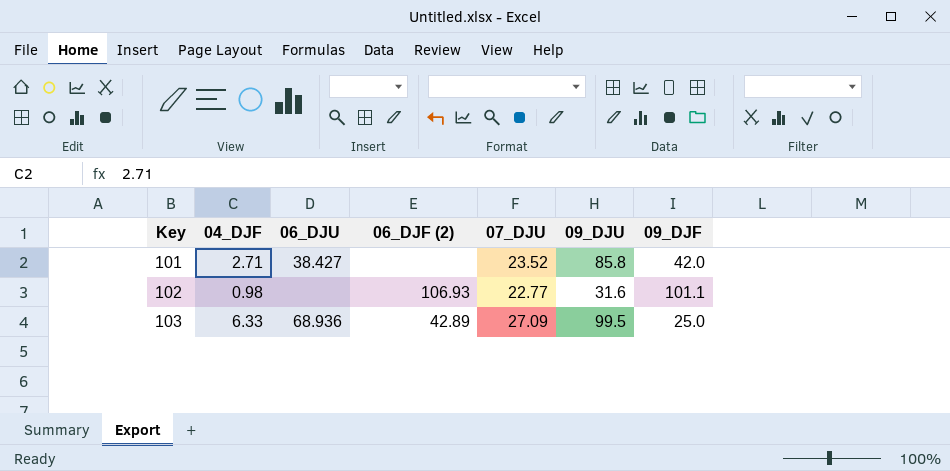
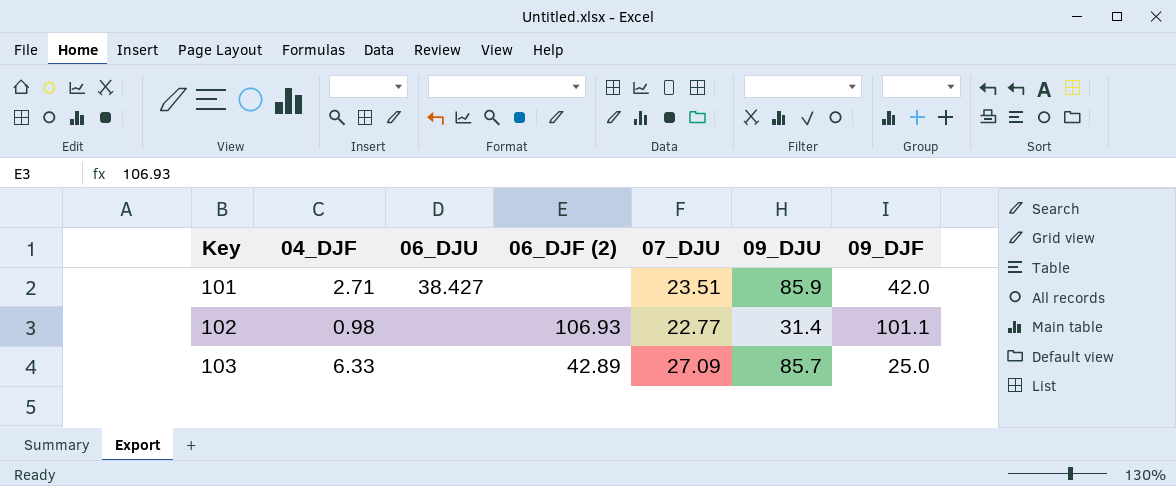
101 | 07_DJU: 23.52 -> 23.51
101 | 09_DJU: 85.8 -> 85.9
102 | 09_DJU: 31.6 -> 31.4
103 | 06_DJU: 68.936 -> none
103 | 09_DJU: 99.5 -> 85.7

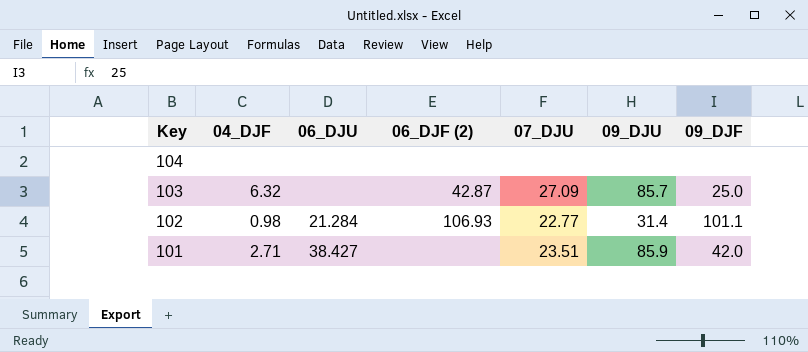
row order: Key ascending -> Key descending
row 104: none -> none | none | none | none | none | none
103 | 04_DJF: 6.33 -> 6.32
103 | 06_DJF (2): 42.89 -> 42.87
102 | 06_DJU: none -> 21.284

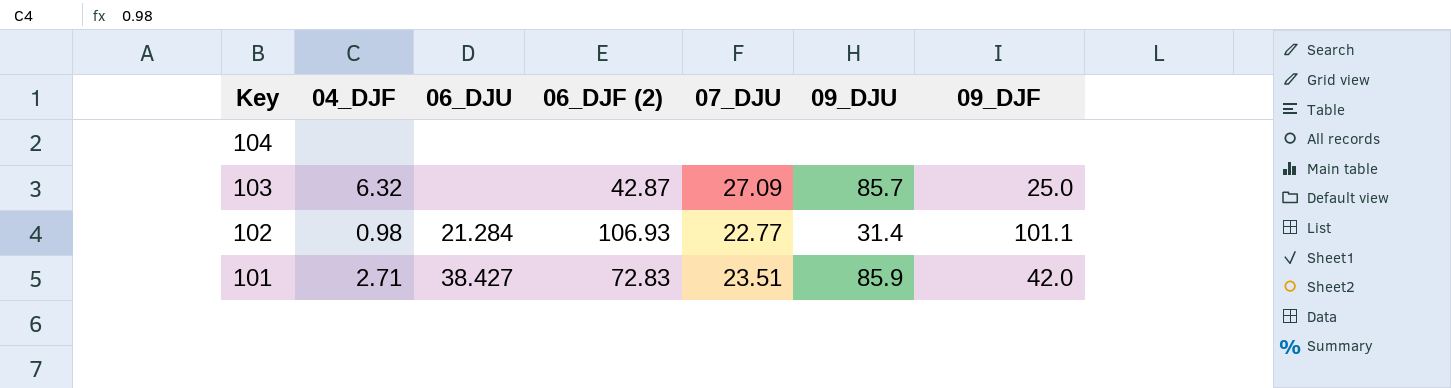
101 | 06_DJF (2): none -> 72.83

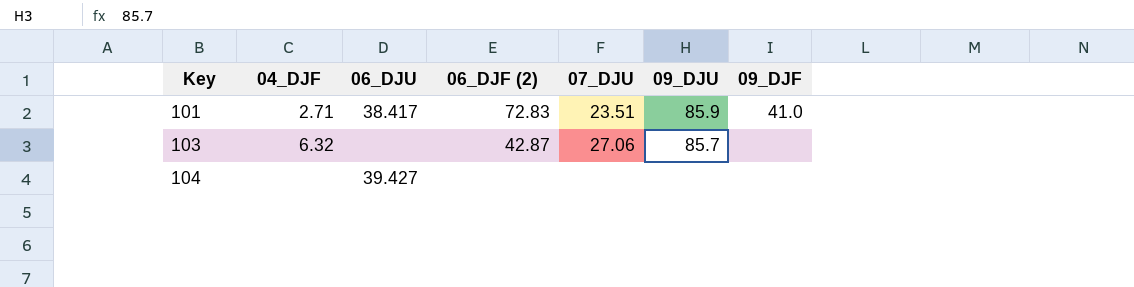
row order: Key descending -> Key ascending
row 102: 0.98 | 21.284 | 106.93 | 22.77 | 31.4 | 101.1 -> none
101 | 06_DJU: 38.427 -> 38.417
101 | 09_DJF: 42.0 -> 41.0
103 | 07_DJU: 27.09 -> 27.06
103 | 09_DJF: 25.0 -> none
104 | 06_DJU: none -> 39.427

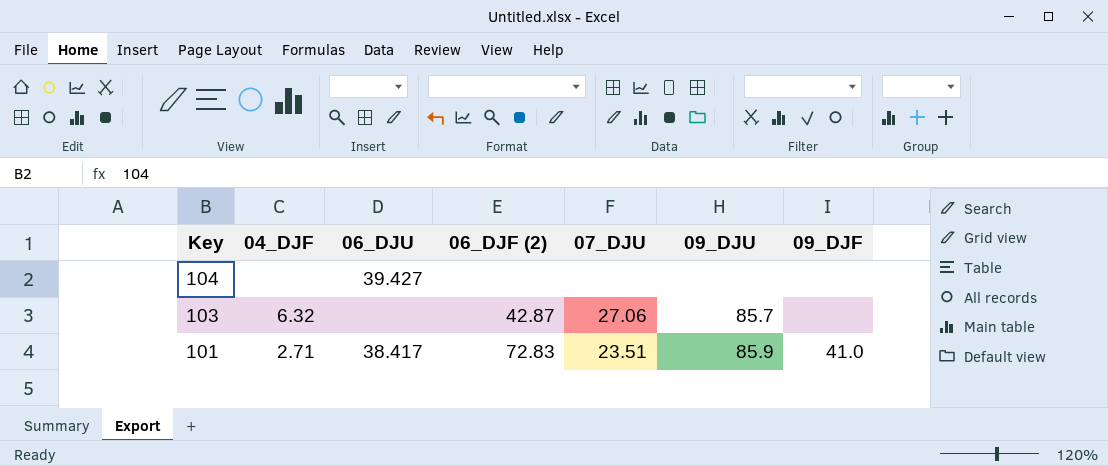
row order: Key ascending -> Key descending

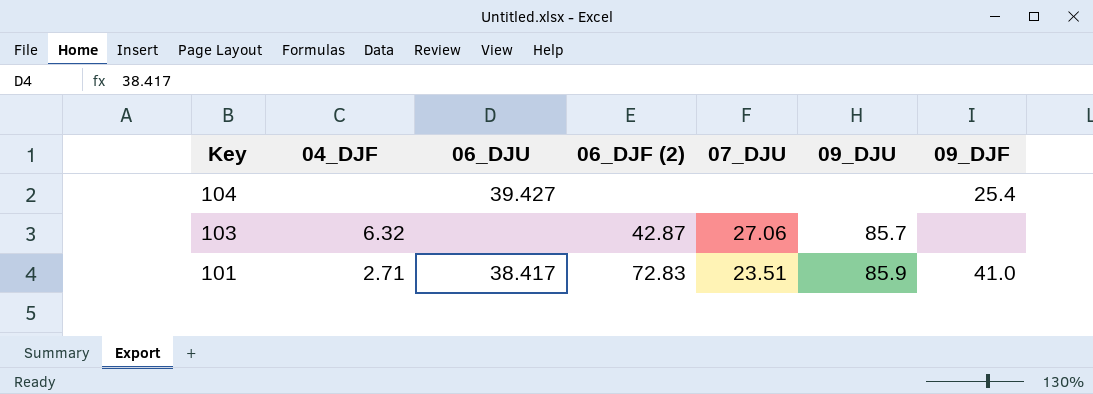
104 | 09_DJF: none -> 25.4

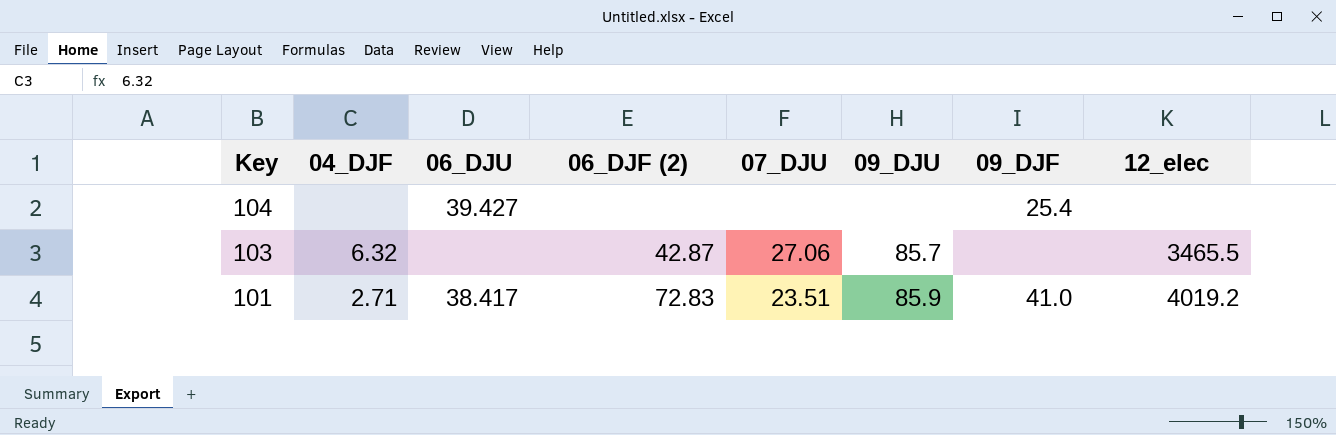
column 12_elec | position: none -> 8

